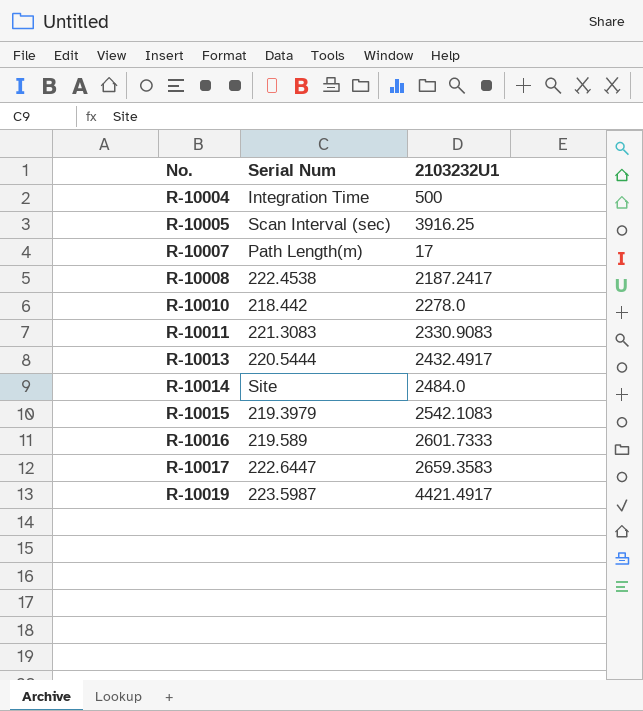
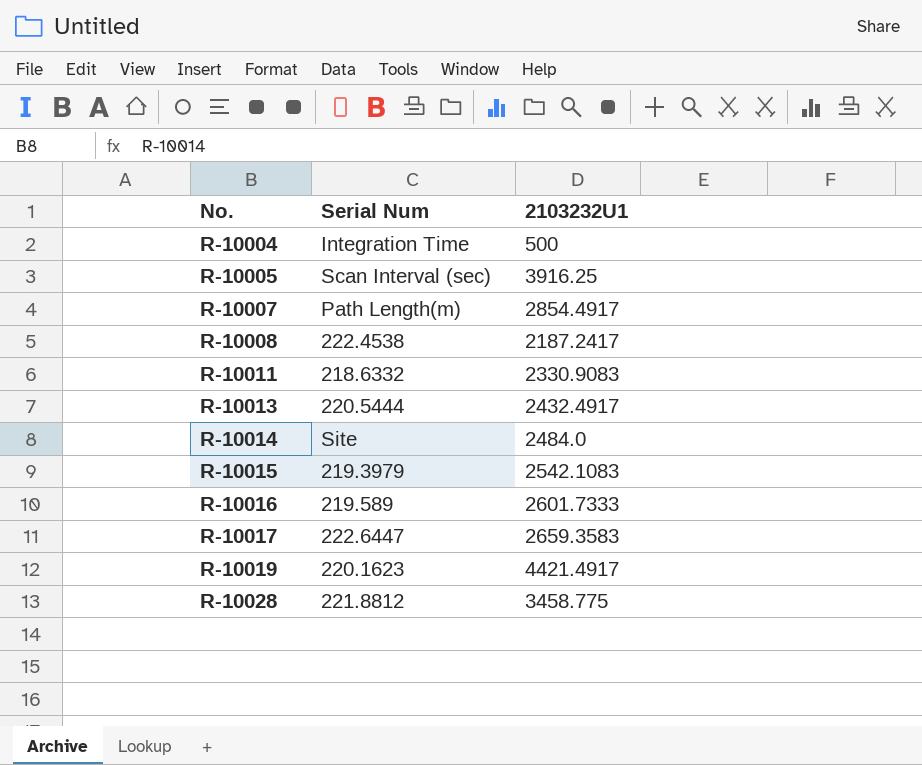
row R-10010: 218.442 | 2278.0 -> none
R-10007 | 2103232U1: 17 -> 2854.4917
R-10011 | Serial Num: 221.3083 -> 218.6332
R-10019 | Serial Num: 223.5987 -> 220.1623
row R-10028: none -> 221.8812 | 3458.775

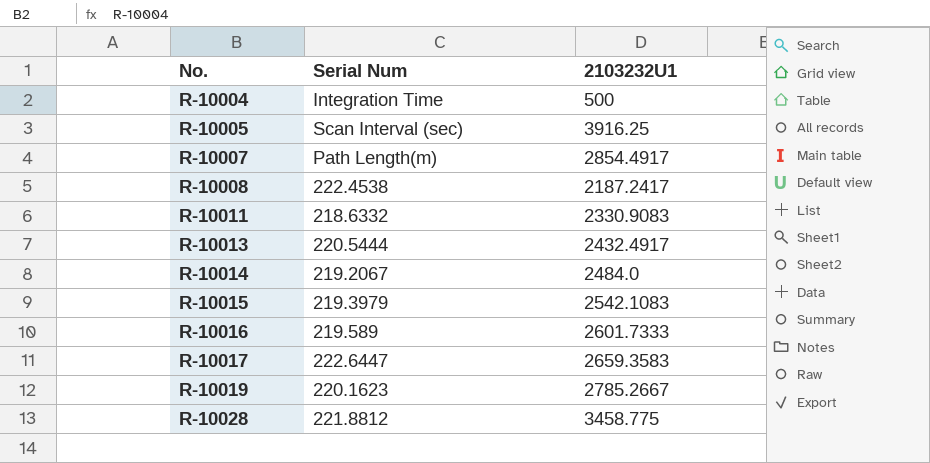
R-10014 | Serial Num: Site -> 219.2067
R-10019 | 2103232U1: 4421.4917 -> 2785.2667

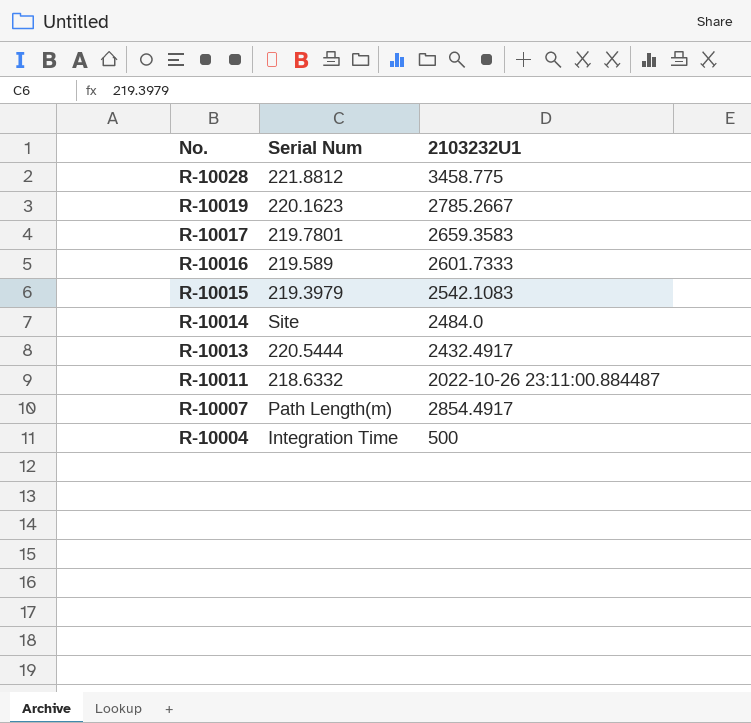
row order: No. ascending -> No. descending
row R-10005: Scan Interval (sec) | 3916.25 -> none
row R-10008: 222.4538 | 2187.2417 -> none
R-10017 | Serial Num: 222.6447 -> 219.7801
R-10014 | Serial Num: 219.2067 -> Site
R-10011 | 2103232U1: 2330.9083 -> 2022-10-26 23:11:00.884487

